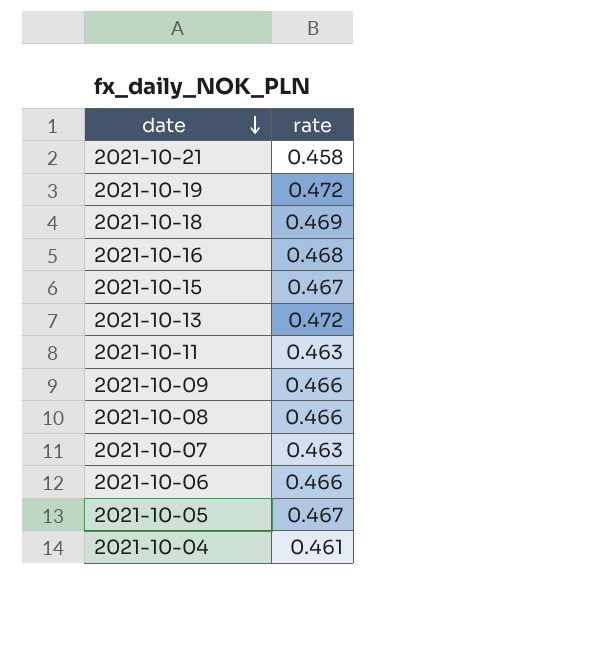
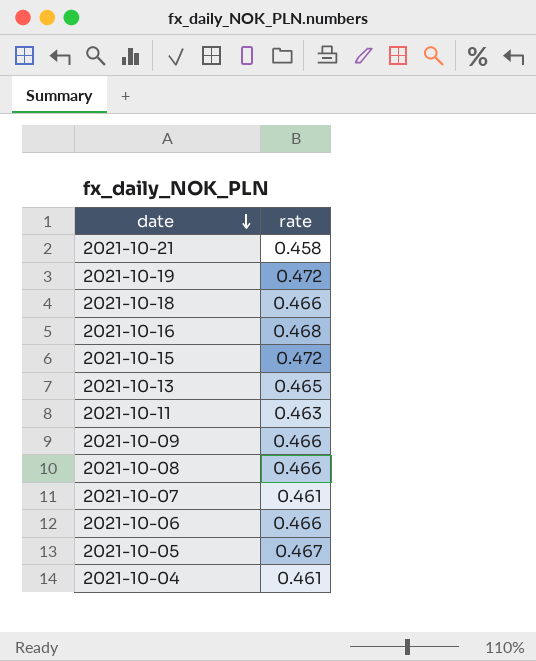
2021-10-18 | rate: 0.469 -> 0.466
2021-10-15 | rate: 0.467 -> 0.472
2021-10-13 | rate: 0.472 -> 0.465
2021-10-07 | rate: 0.463 -> 0.461

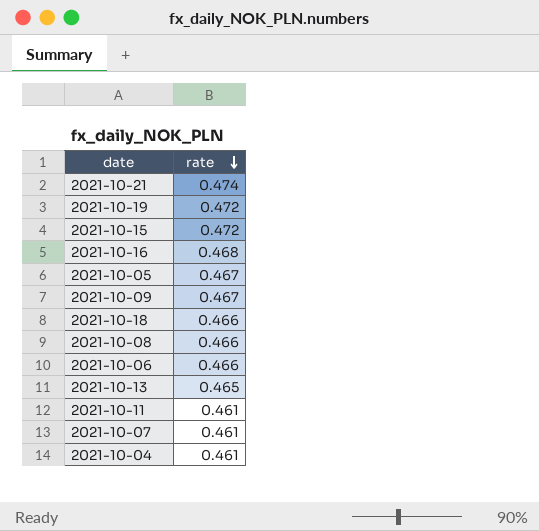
row order: date descending -> rate descending
2021-10-21 | rate: 0.458 -> 0.474
2021-10-09 | rate: 0.466 -> 0.467
2021-10-11 | rate: 0.463 -> 0.461

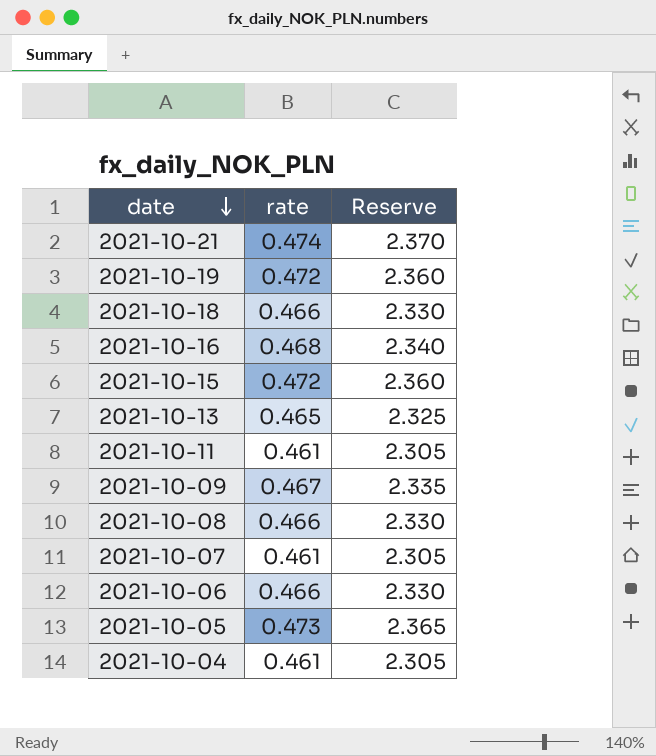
row order: rate descending -> date descending
column Reserve | formula: none -> [rate] * 5
2021-10-05 | rate: 0.467 -> 0.473

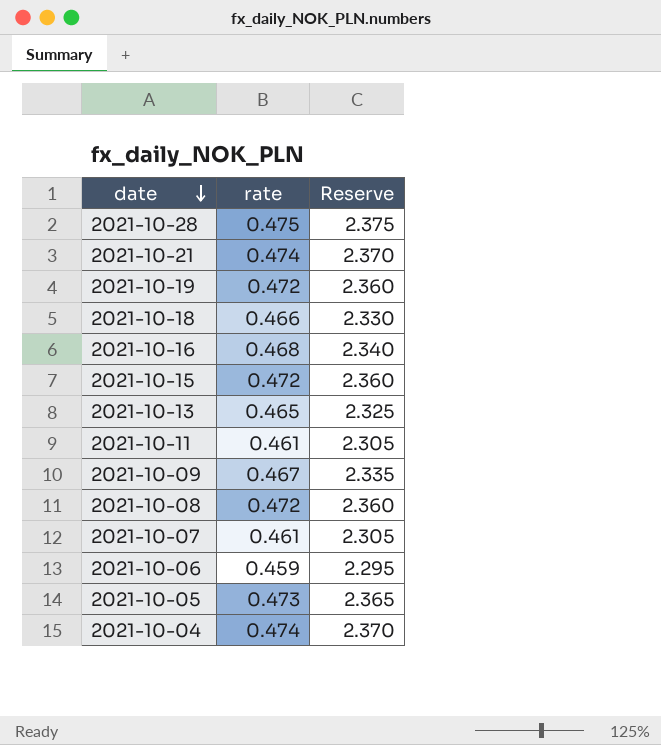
row 2021-10-28: none -> 0.475 | 2.375
2021-10-08 | rate: 0.466 -> 0.472
2021-10-08 | Reserve: 2.330 -> 2.360
2021-10-06 | rate: 0.466 -> 0.459
2021-10-06 | Reserve: 2.330 -> 2.295
2021-10-04 | rate: 0.461 -> 0.474
2021-10-04 | Reserve: 2.305 -> 2.370

